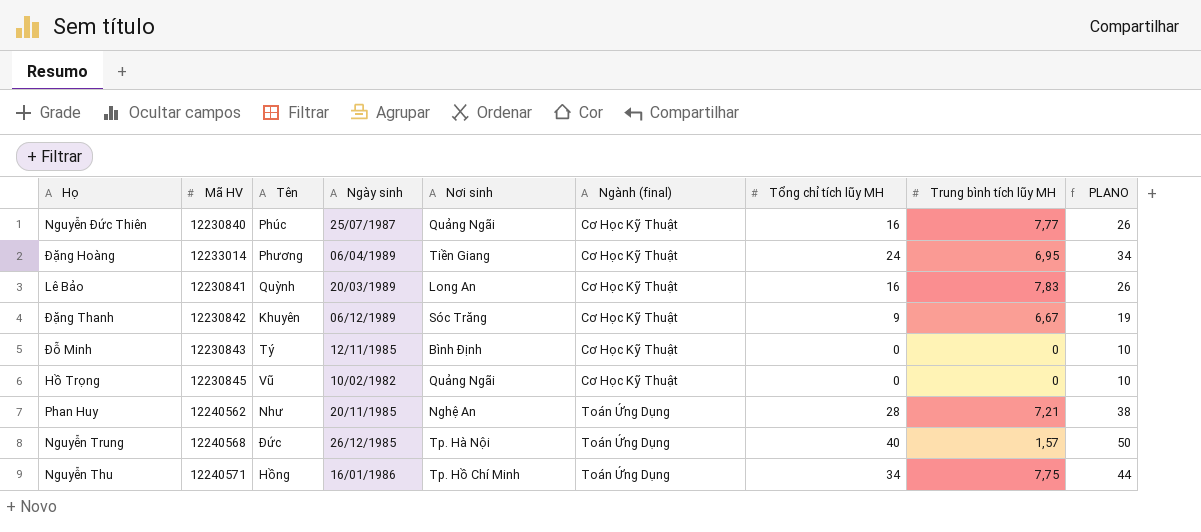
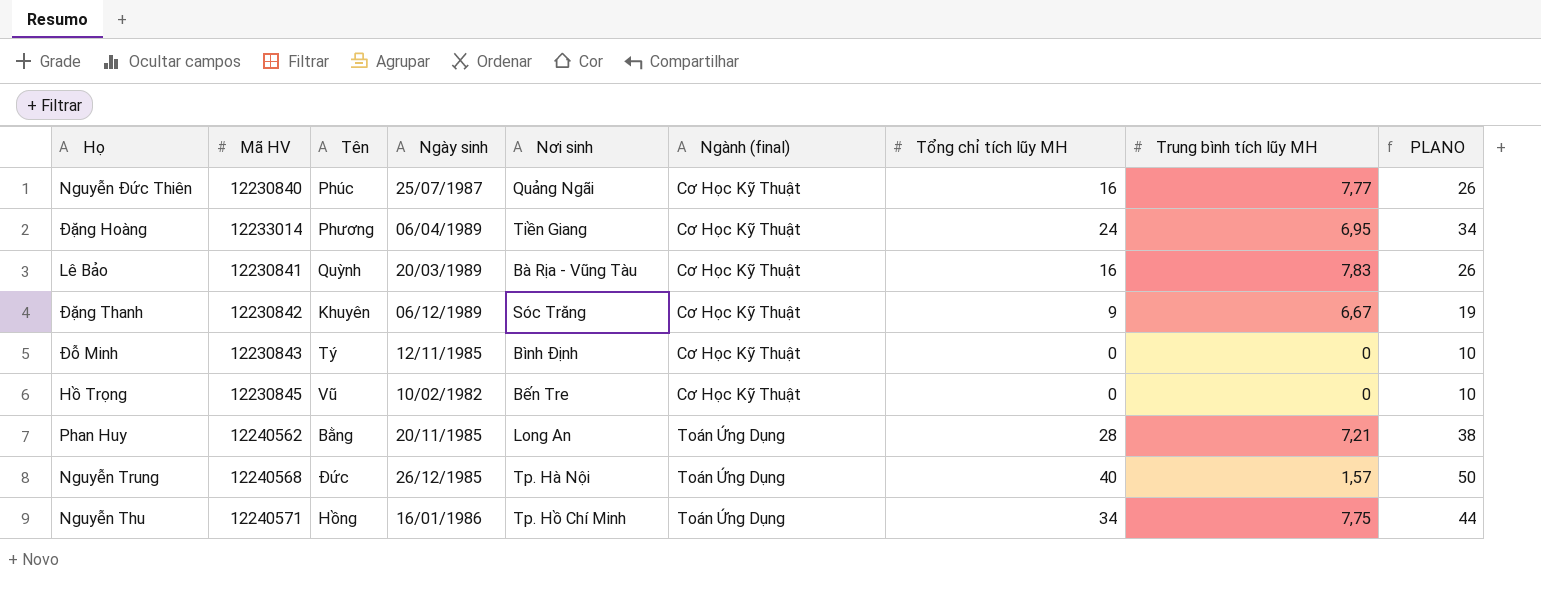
Lê Bảo | Nơi sinh: Long An -> Bà Rịa - Vũng Tàu
Hồ Trọng | Nơi sinh: Quảng Ngãi -> Bến Tre
Phan Huy | Tên: Như -> Bằng
Phan Huy | Nơi sinh: Nghệ An -> Long An

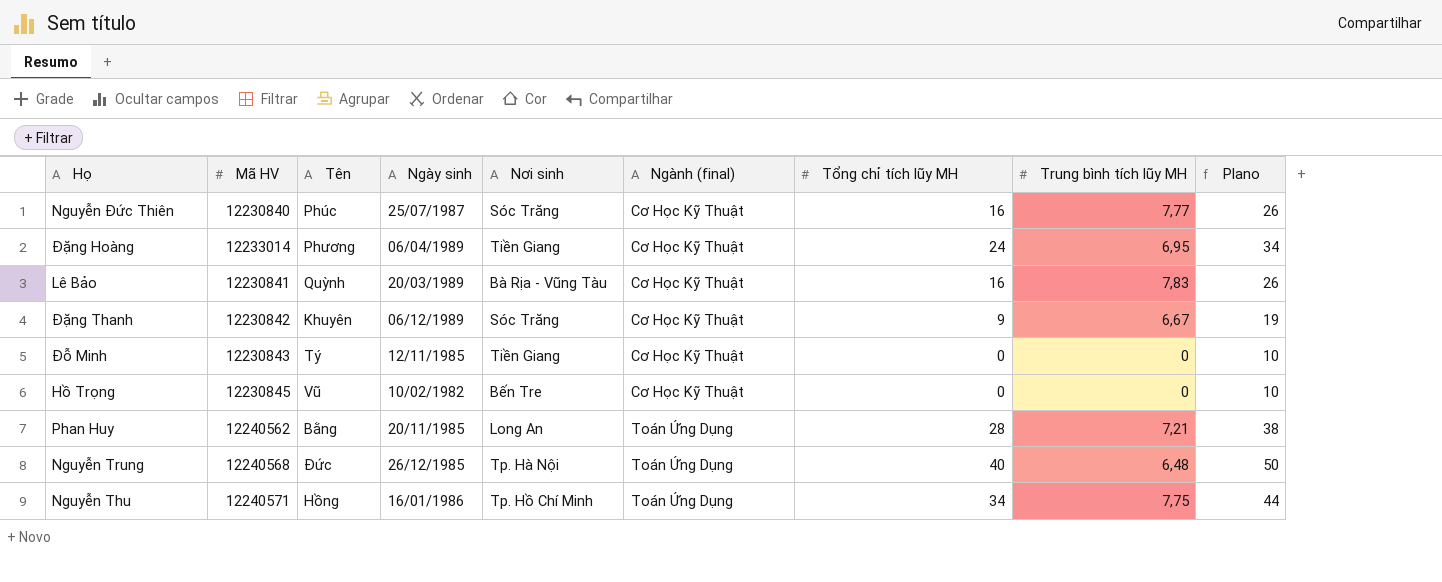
column name: PLANO -> Plano
Nguyễn Đức Thiên | Nơi sinh: Quảng Ngãi -> Sóc Trăng
Đỗ Minh | Nơi sinh: Bình Định -> Tiền Giang
Nguyễn Trung | Trung bình tích lũy MH: 1,57 -> 6,48

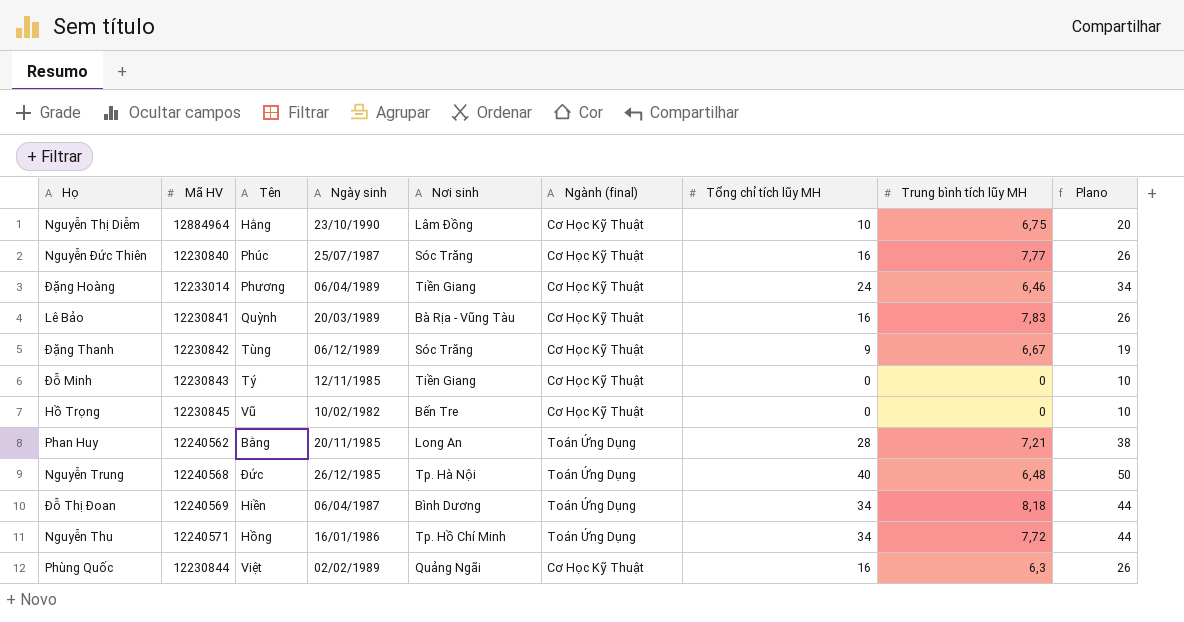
row Nguyễn Thị Diễm: none -> 12884964 | Hằng | 23/10/1990 | Lâm Ðồng | Cơ Học Kỹ Thuật | 10 | 6,75 | 20
Đặng Hoàng | Trung bình tích lũy MH: 6,95 -> 6,46
Đặng Thanh | Tên: Khuyên -> Tùng
row Đỗ Thị Đoan: none -> 12240569 | Hiền | 06/04/1987 | Bình Dương | Toán Ứng Dụng | 34 | 8,18 | 44
Nguyễn Thu | Trung bình tích lũy MH: 7,75 -> 7,72
row Phùng Quốc: none -> 12230844 | Việt | 02/02/1989 | Quảng Ngãi | Cơ Học Kỹ Thuật | 16 | 6,3 | 26

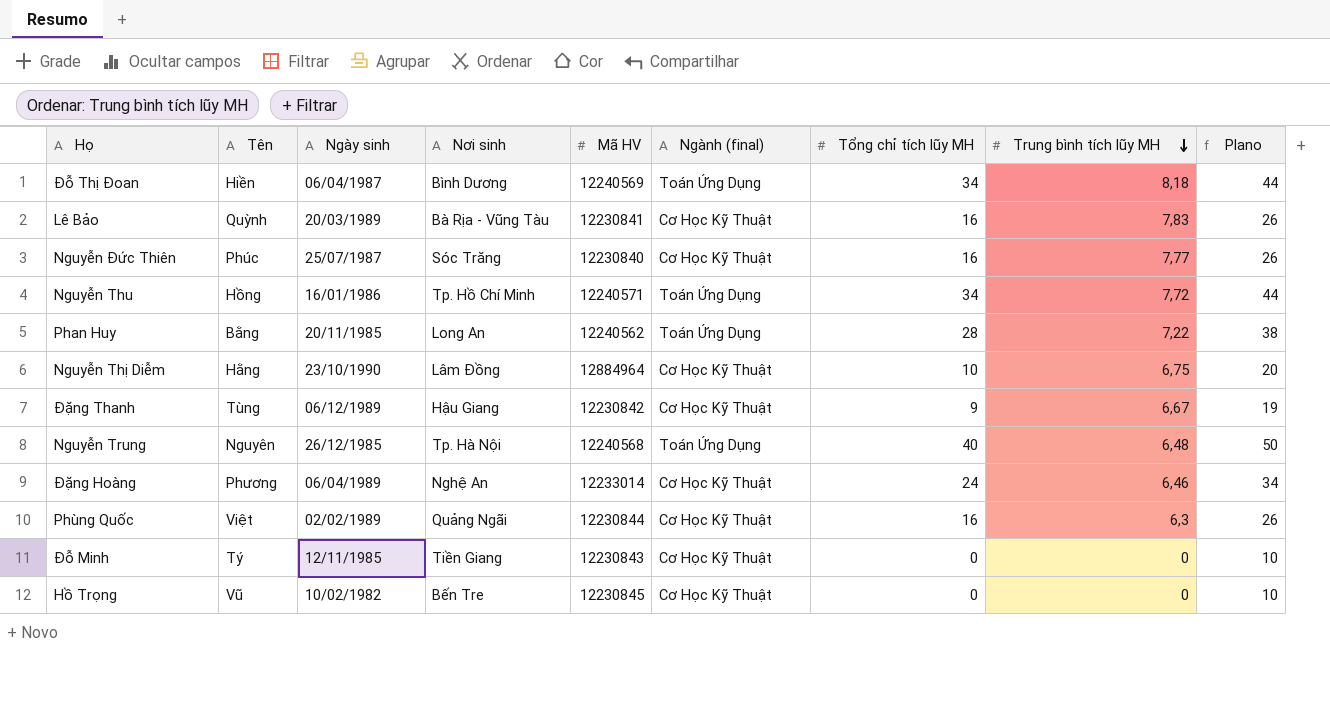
row order: none -> Trung bình tích lũy MH descending
column Mã HV | position: 2 -> 5
Phan Huy | Trung bình tích lũy MH: 7,21 -> 7,22
Đặng Thanh | Nơi sinh: Sóc Trăng -> Hậu Giang
Nguyễn Trung | Tên: Đức -> Nguyên
Đặng Hoàng | Nơi sinh: Tiền Giang -> Nghệ An

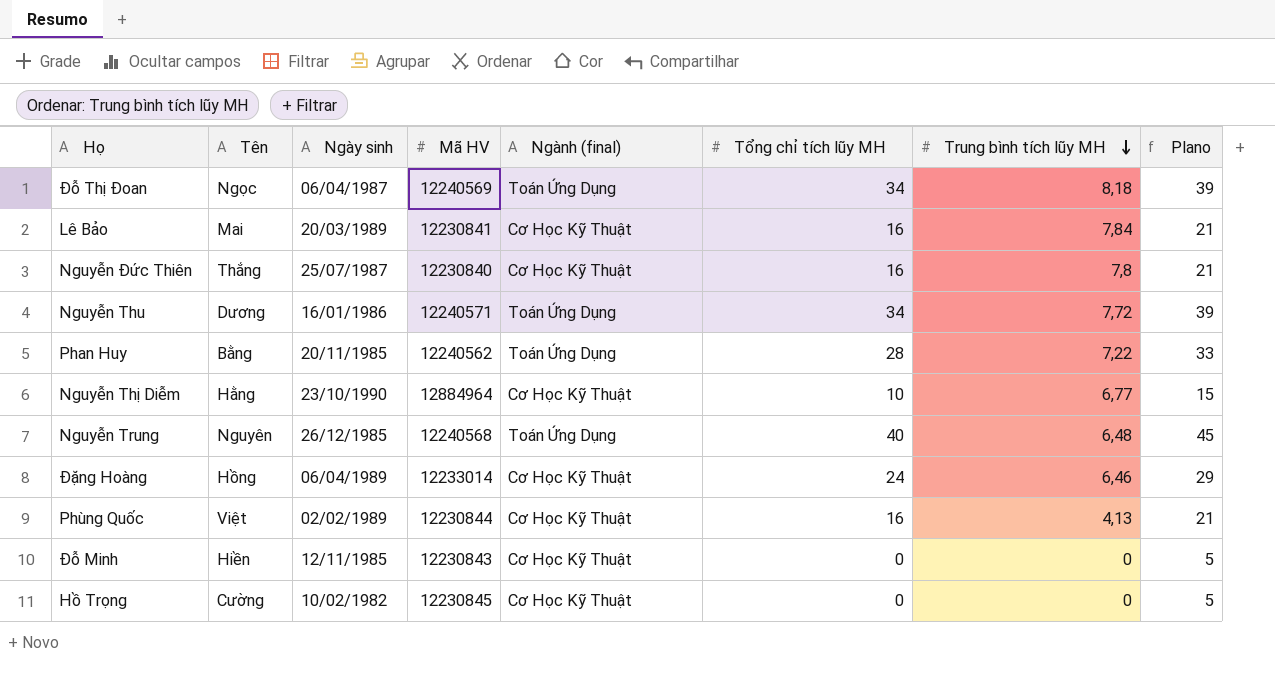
column Nơi sinh | position: 4 -> none
column Plano | formula: [Tổng chỉ tích lũy MH] + 10 -> [Tổng chỉ tích lũy MH] + 5
row Đặng Thanh: Tùng | 06/12/1989 | Hậu Giang | 12230842 | Cơ Học Kỹ Thuật | 9 | 6,67 | 19 -> none
Đỗ Thị Đoan | Tên: Hiền -> Ngọc
Lê Bảo | Tên: Quỳnh -> Mai
Lê Bảo | Trung bình tích lũy MH: 7,83 -> 7,84
Nguyễn Đức Thiên | Tên: Phúc -> Thắng
Nguyễn Đức Thiên | Trung bình tích lũy MH: 7,77 -> 7,8
Nguyễn Thu | Tên: Hồng -> Dương
Nguyễn Thị Diễm | Trung bình tích lũy MH: 6,75 -> 6,77
Đặng Hoàng | Tên: Phương -> Hồng
Phùng Quốc | Trung bình tích lũy MH: 6,3 -> 4,13
Đỗ Minh | Tên: Tý -> Hiền
Hồ Trọng | Tên: Vũ -> Cường

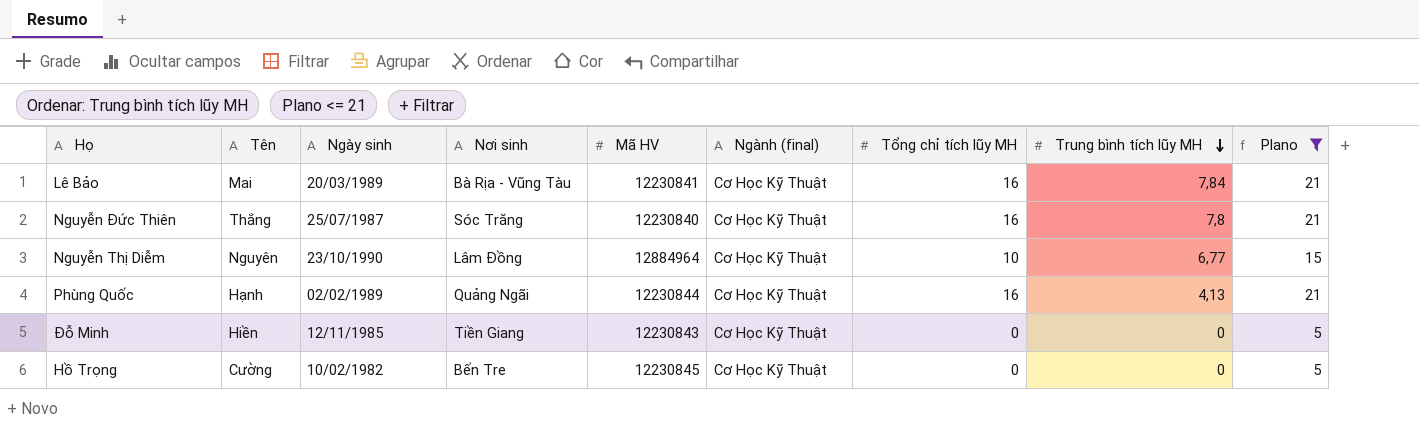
filter: none -> Plano <= 21
column Nơi sinh | position: none -> 4
Nguyễn Thị Diễm | Tên: Hằng -> Nguyên
Phùng Quốc | Tên: Việt -> Hạnh

